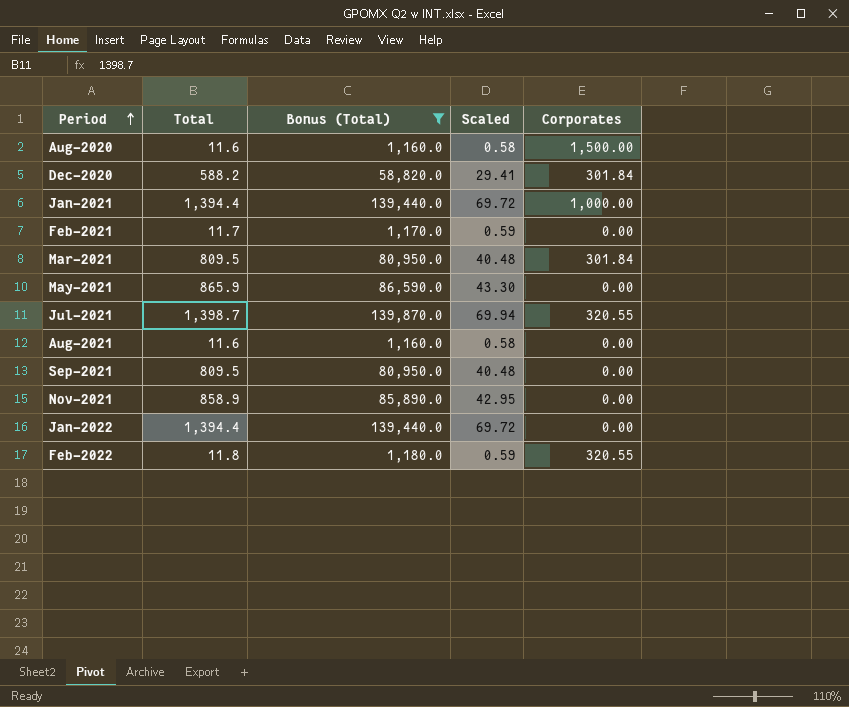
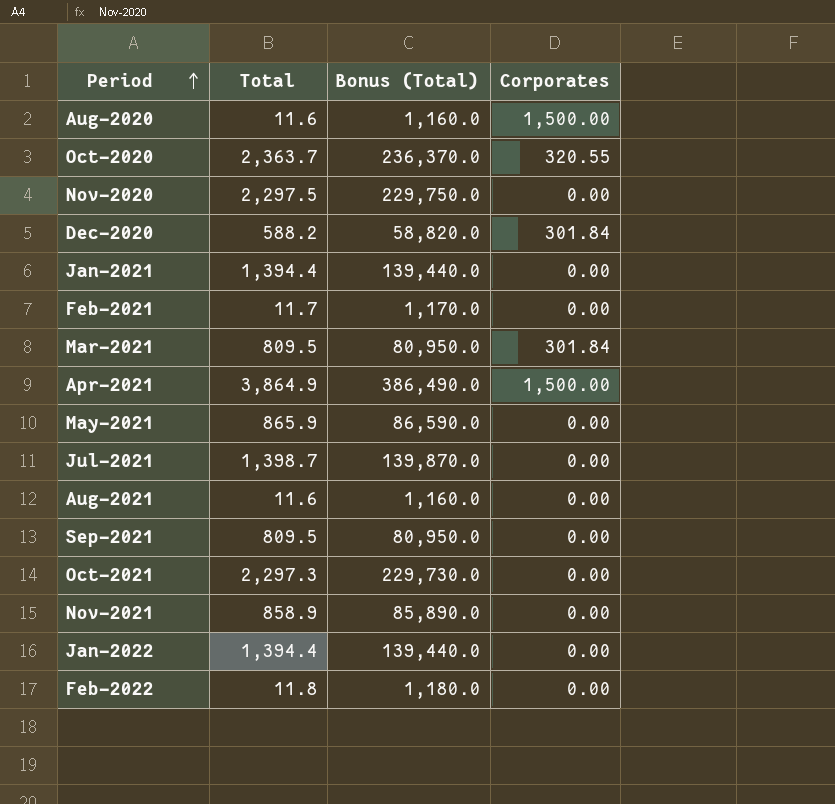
filter: Bonus (Total) <= 139,870.0 -> none
column Scaled | formula: [Total] * 0.05 -> none
Jan-2021 | Corporates: 1,000.00 -> 0.00
Jul-2021 | Corporates: 320.55 -> 0.00
Feb-2022 | Corporates: 320.55 -> 0.00

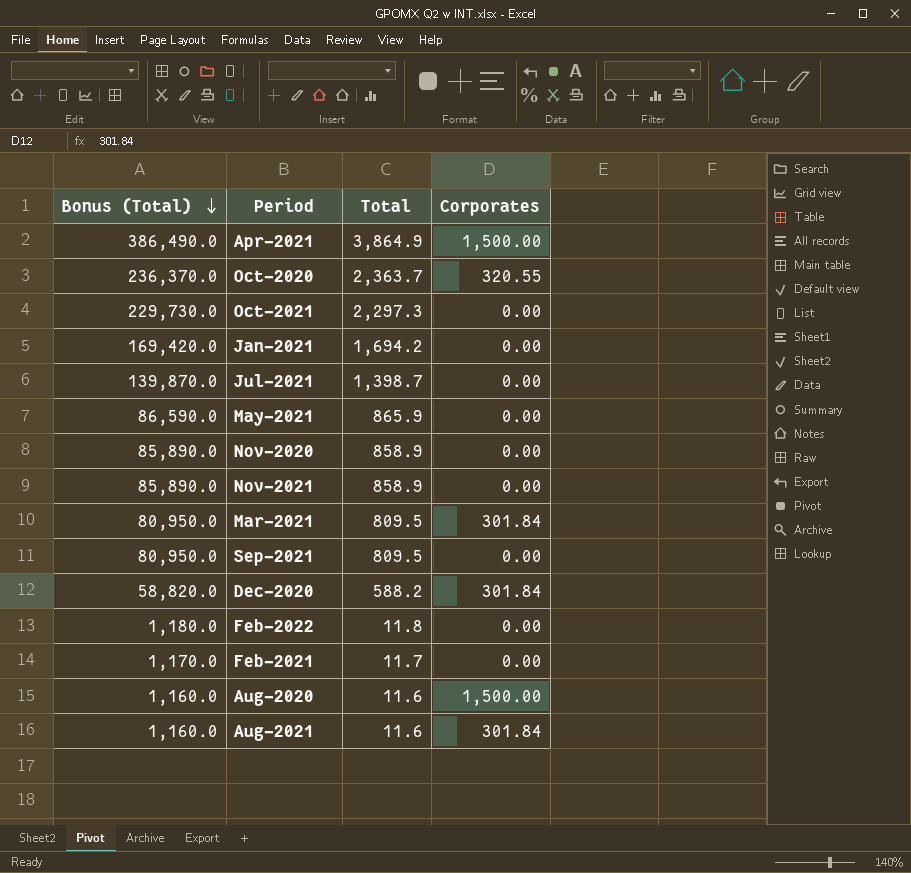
row order: Period ascending -> Bonus (Total) descending
column Bonus (Total) | position: 3 -> 1
row Jan-2022: 1,394.4 | 139,440.0 | 0.00 -> none
Jan-2021 | Bonus (Total): 139,440.0 -> 169,420.0
Jan-2021 | Total: 1,394.4 -> 1,694.2
Nov-2020 | Bonus (Total): 229,750.0 -> 85,890.0
Nov-2020 | Total: 2,297.5 -> 858.9
Aug-2021 | Corporates: 0.00 -> 301.84

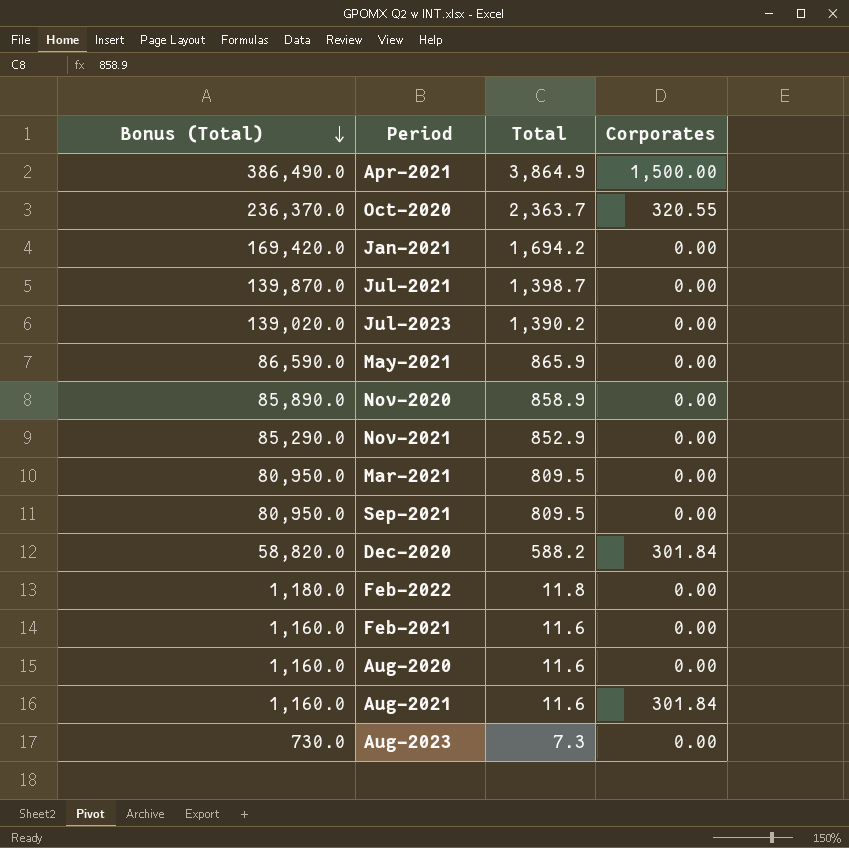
row Oct-2021: 229,730.0 | 2,297.3 | 0.00 -> none
row Jul-2023: none -> 139,020.0 | 1,390.2 | 0.00
Nov-2021 | Bonus (Total): 85,890.0 -> 85,290.0
Nov-2021 | Total: 858.9 -> 852.9
Mar-2021 | Corporates: 301.84 -> 0.00
Feb-2021 | Bonus (Total): 1,170.0 -> 1,160.0
Feb-2021 | Total: 11.7 -> 11.6
Aug-2020 | Corporates: 1,500.00 -> 0.00
row Aug-2023: none -> 730.0 | 7.3 | 0.00

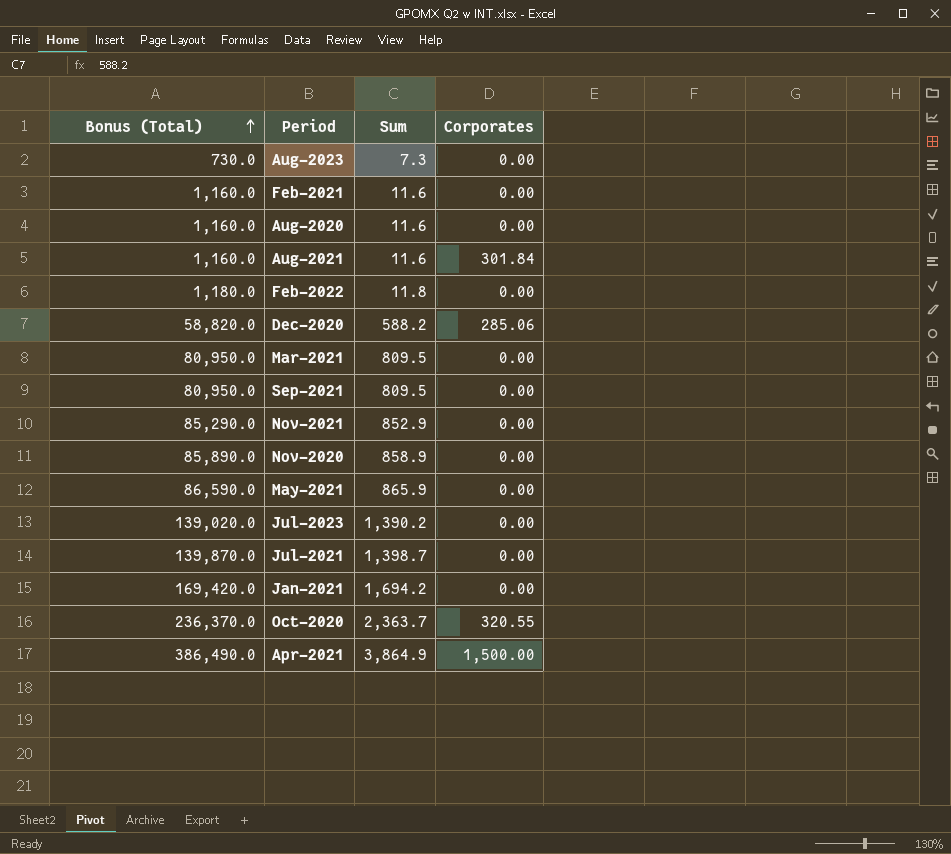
row order: Bonus (Total) descending -> Bonus (Total) ascending
column name: Total -> Sum
Dec-2020 | Corporates: 301.84 -> 285.06

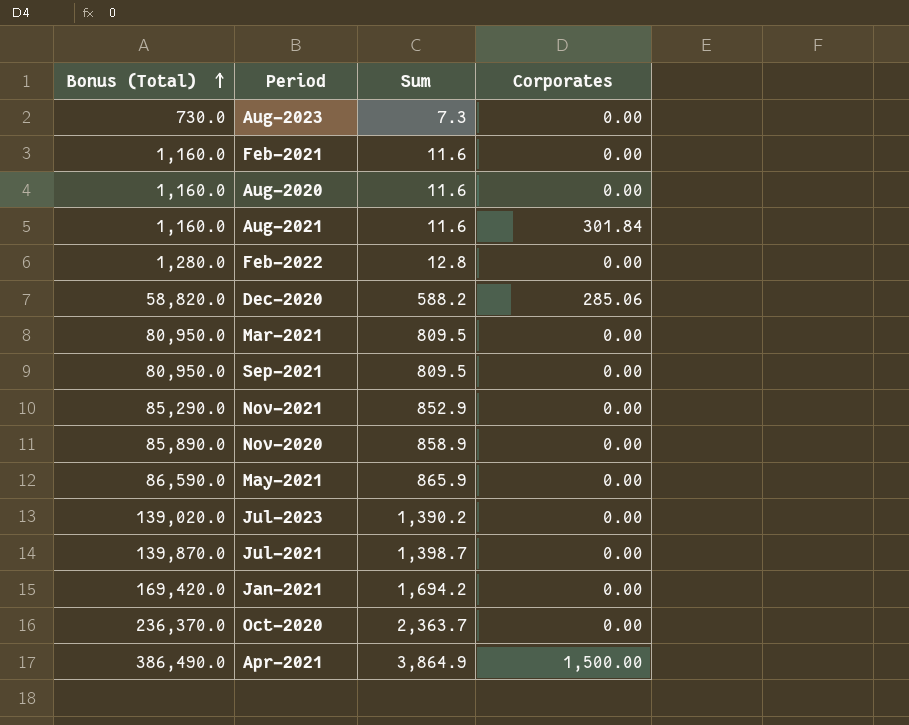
Feb-2022 | Bonus (Total): 1,180.0 -> 1,280.0
Feb-2022 | Sum: 11.8 -> 12.8
Oct-2020 | Corporates: 320.55 -> 0.00

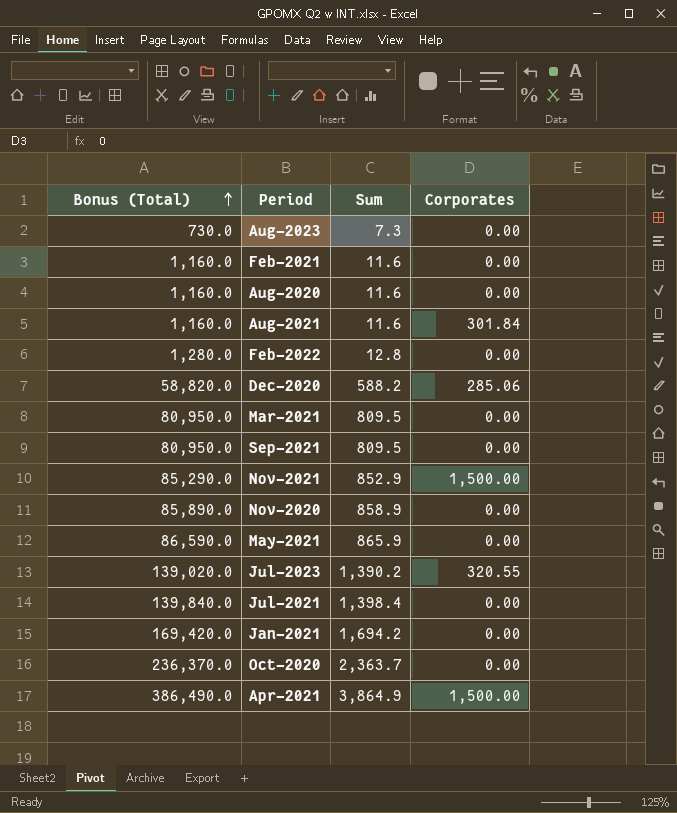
Nov-2021 | Corporates: 0.00 -> 1,500.00
Jul-2023 | Corporates: 0.00 -> 320.55
Jul-2021 | Bonus (Total): 139,870.0 -> 139,840.0
Jul-2021 | Sum: 1,398.7 -> 1,398.4

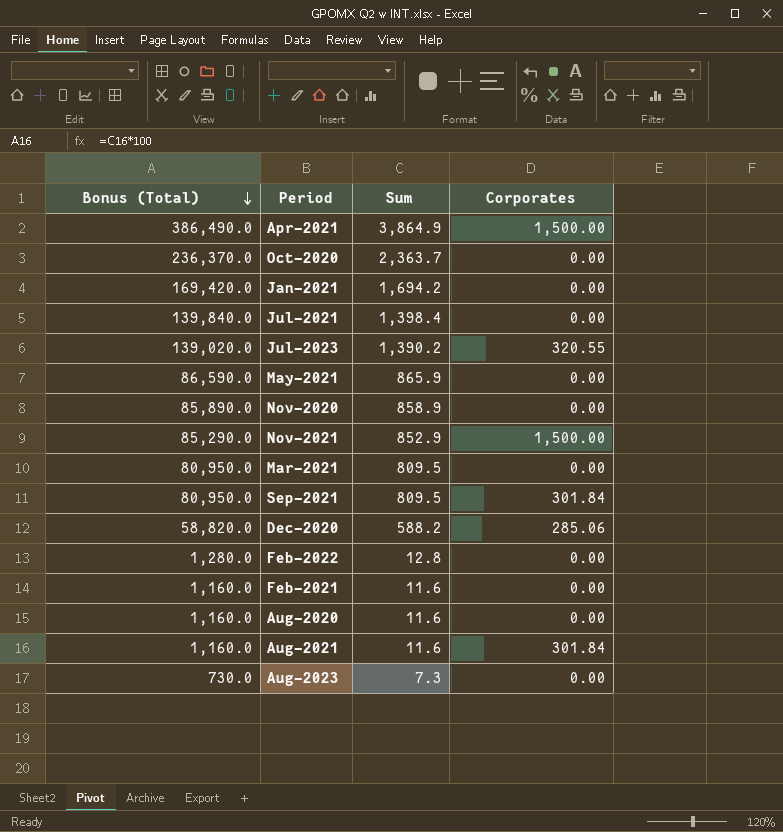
row order: Bonus (Total) ascending -> Bonus (Total) descending
Sep-2021 | Corporates: 0.00 -> 301.84

